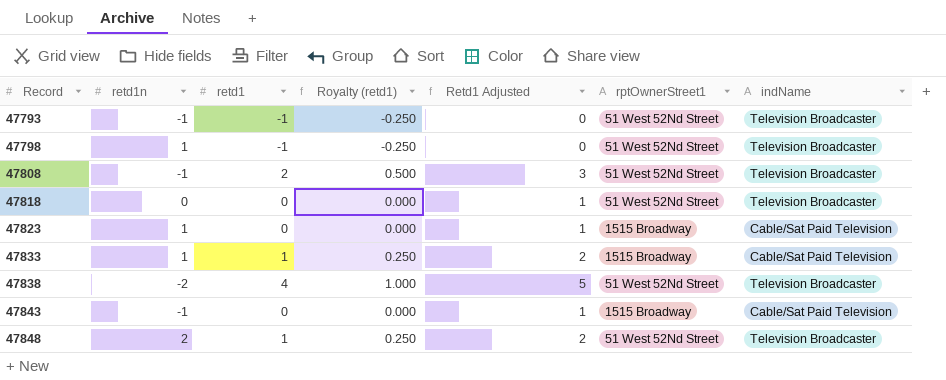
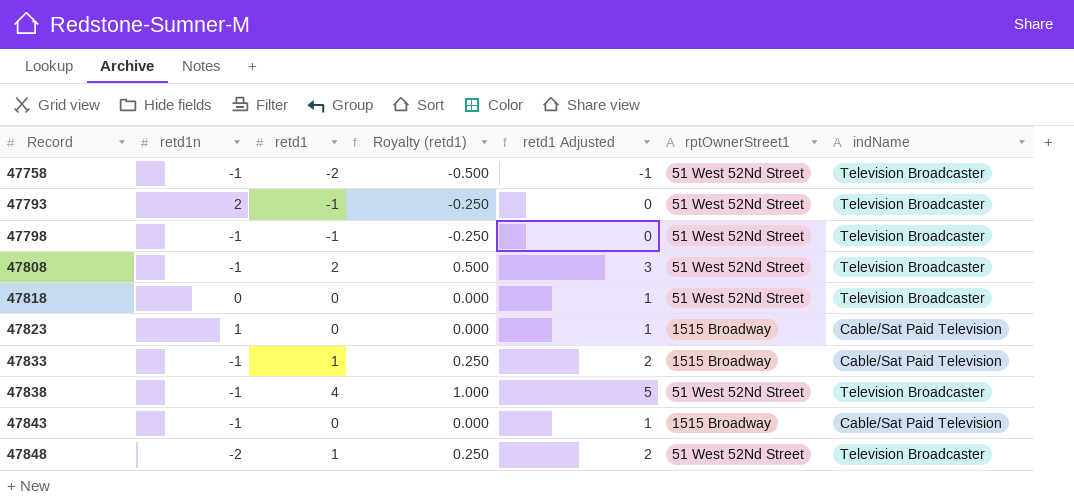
column name: Retd1 Adjusted -> retd1 Adjusted
row 47758: none -> -1 | -2 | -0.500 | -1 | 51 West 52Nd Street | Television Broadcaster
47793 | retd1n: -1 -> 2
47798 | retd1n: 1 -> -1
47833 | retd1n: 1 -> -1
47838 | retd1n: -2 -> -1
47848 | retd1n: 2 -> -2

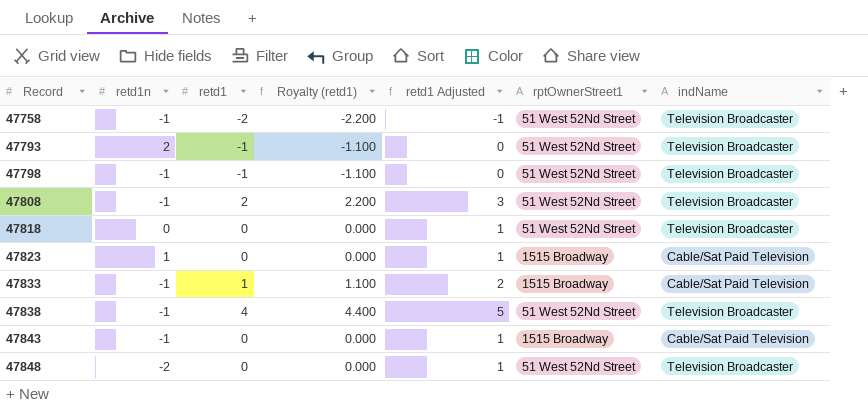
column Royalty (retd1) | formula: [retd1] * 0.25 -> [retd1] * 1.1
47848 | retd1: 1 -> 0
47848 | retd1 Adjusted: 2 -> 1

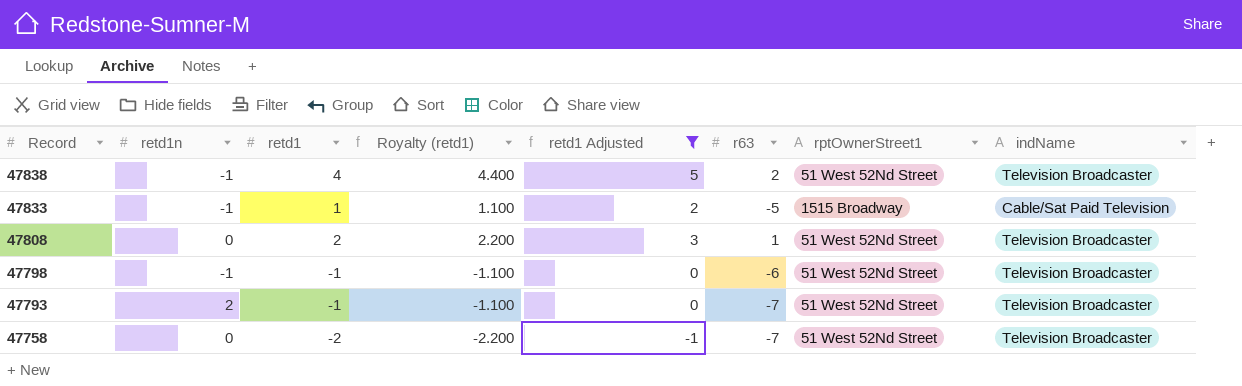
filter: none -> retd1 Adjusted != 1
row order: Record ascending -> Record descending
column r63 | position: none -> 6
47808 | retd1n: -1 -> 0
47758 | retd1n: -1 -> 0

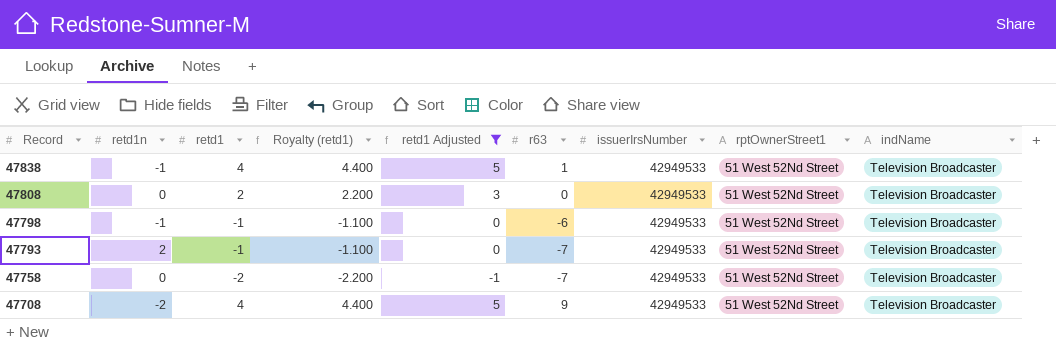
column issuerIrsNumber | position: none -> 7
row 47833: -1 | 1 | 1.100 | 2 | -5 | 1515 Broadway | Cable/Sat Paid Television -> none
47838 | r63: 2 -> 1
47808 | r63: 1 -> 0
row 47708: none -> -2 | 4 | 4.400 | 5 | 9 | 42949533 | 51 West 52Nd Street | Television Broadcaster

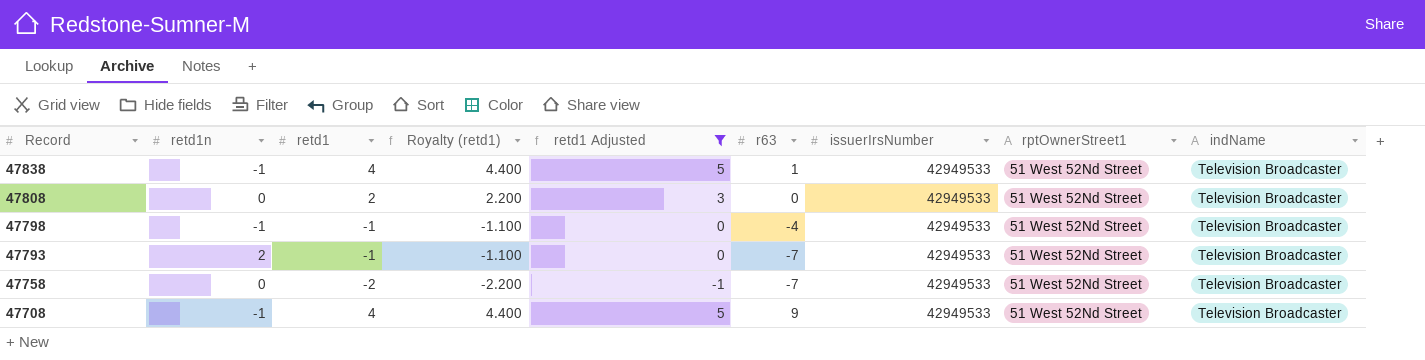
47798 | r63: -6 -> -4
47708 | retd1n: -2 -> -1

